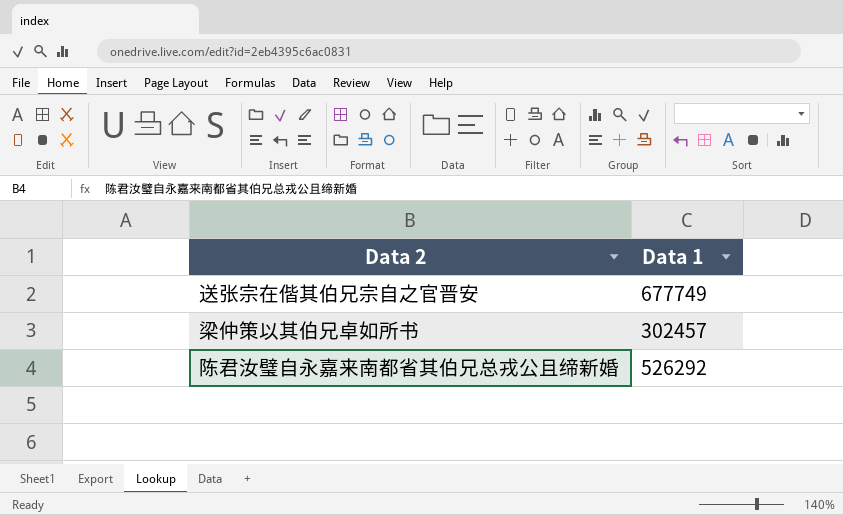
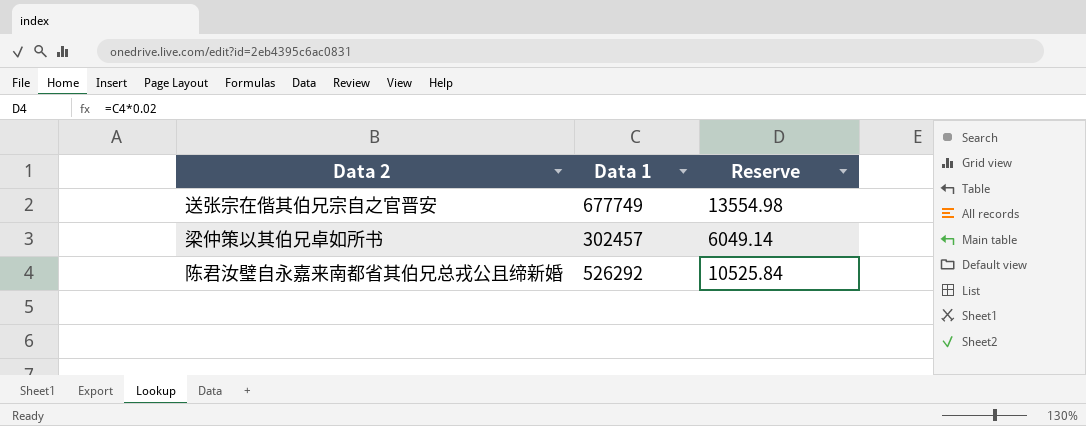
column Reserve | formula: none -> [Data 1] * 0.02

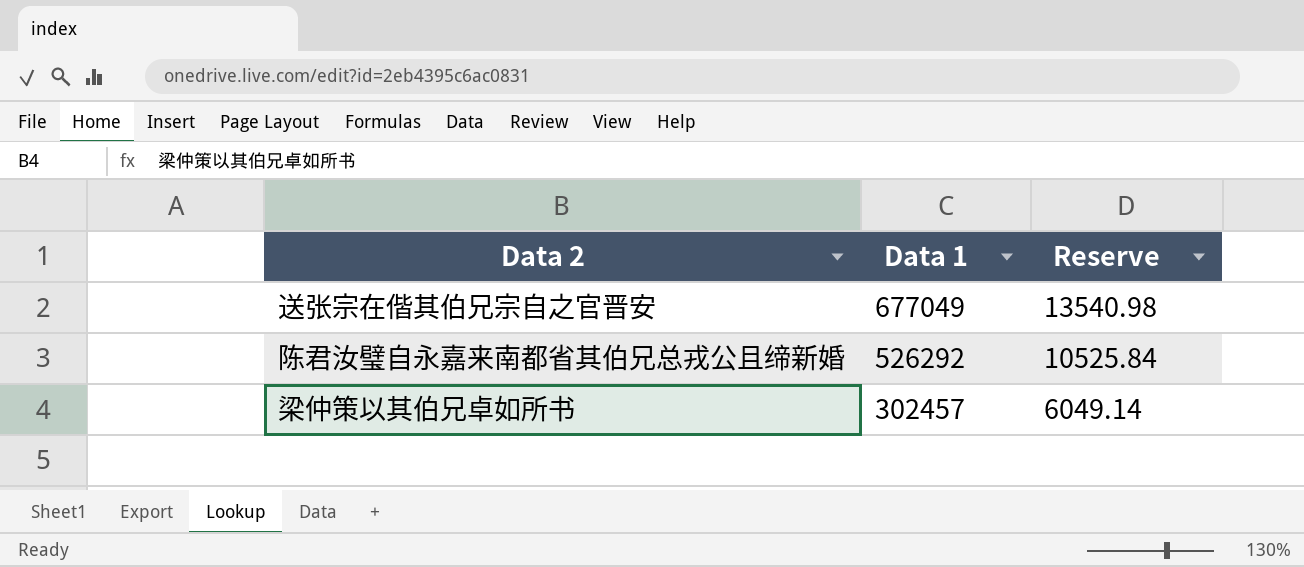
row order: none -> Data 1 descending
送张宗在偕其伯兄宗自之官晋安 | Data 1: 677749 -> 677049
送张宗在偕其伯兄宗自之官晋安 | Reserve: 13554.98 -> 13540.98

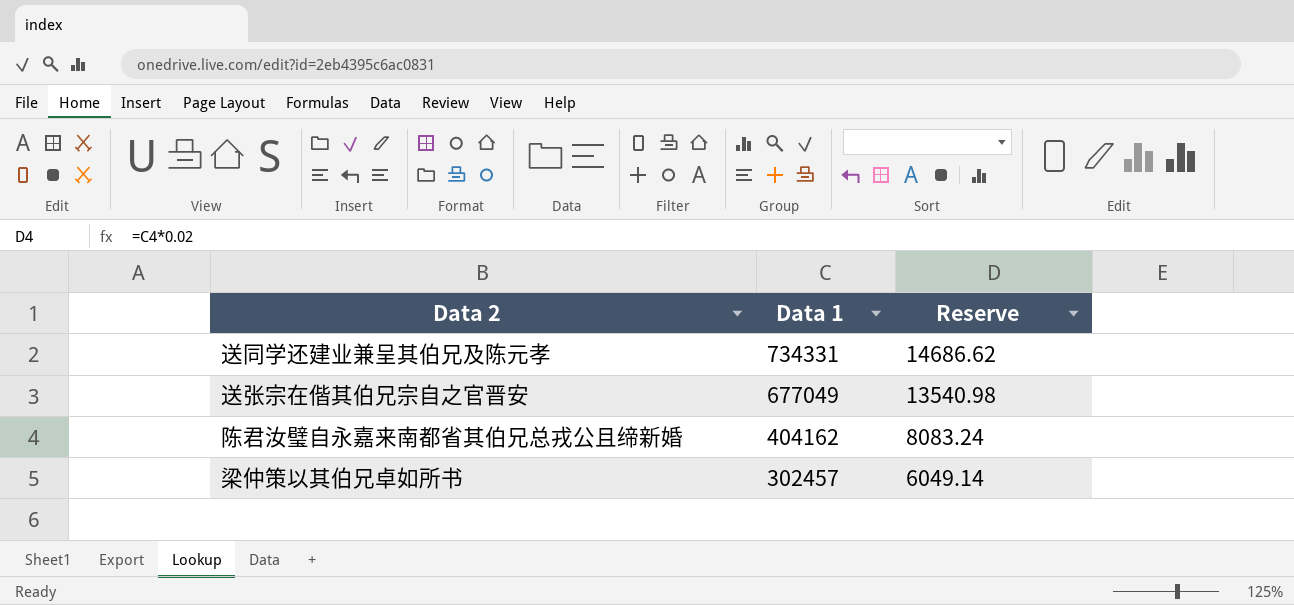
row 送同学还建业兼呈其伯兄及陈元孝: none -> 734331 | 14686.62
陈君汝璧自永嘉来南都省其伯兄总戎公且缔新婚 | Data 1: 526292 -> 404162
陈君汝璧自永嘉来南都省其伯兄总戎公且缔新婚 | Reserve: 10525.84 -> 8083.24

